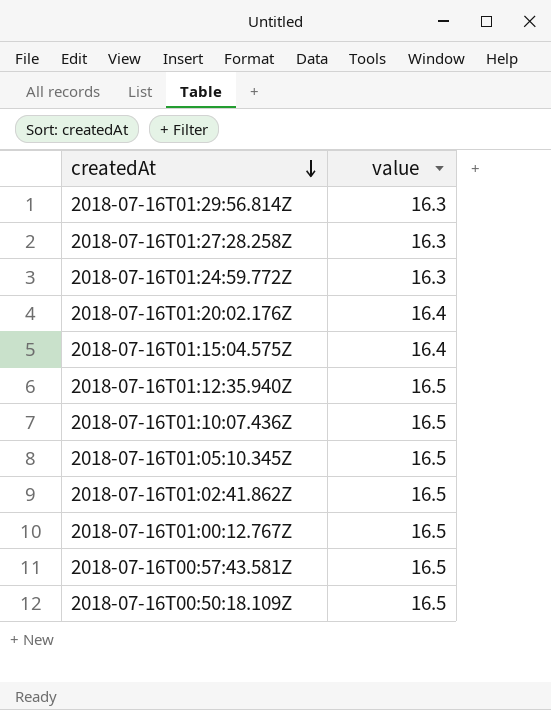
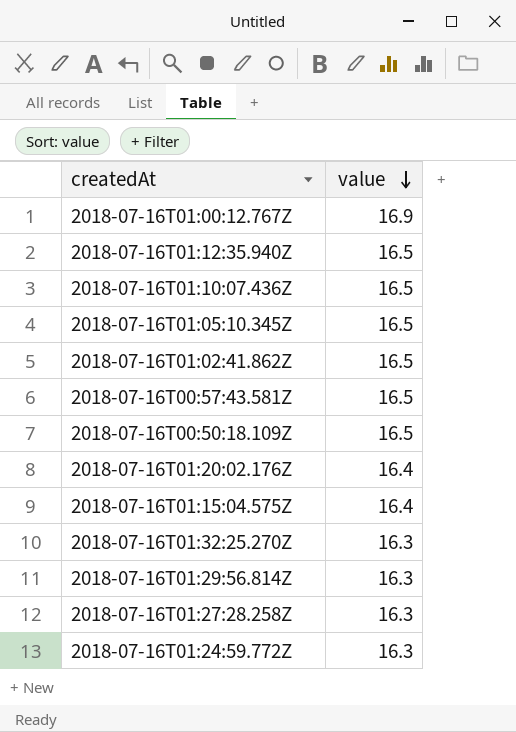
row order: createdAt descending -> value descending
2018-07-16T01:00:12.767Z | value: 16.5 -> 16.9
row 2018-07-16T01:32:25.270Z: none -> 16.3

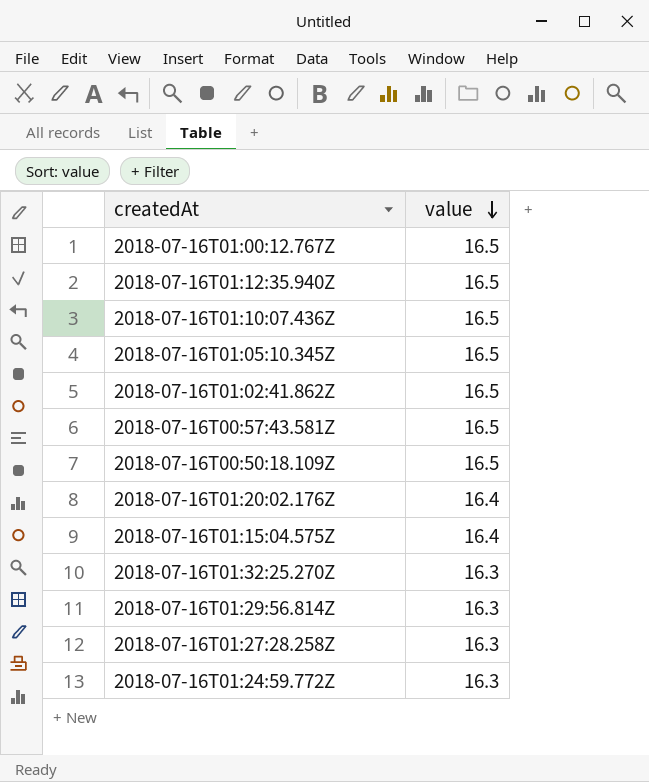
2018-07-16T01:00:12.767Z | value: 16.9 -> 16.5

